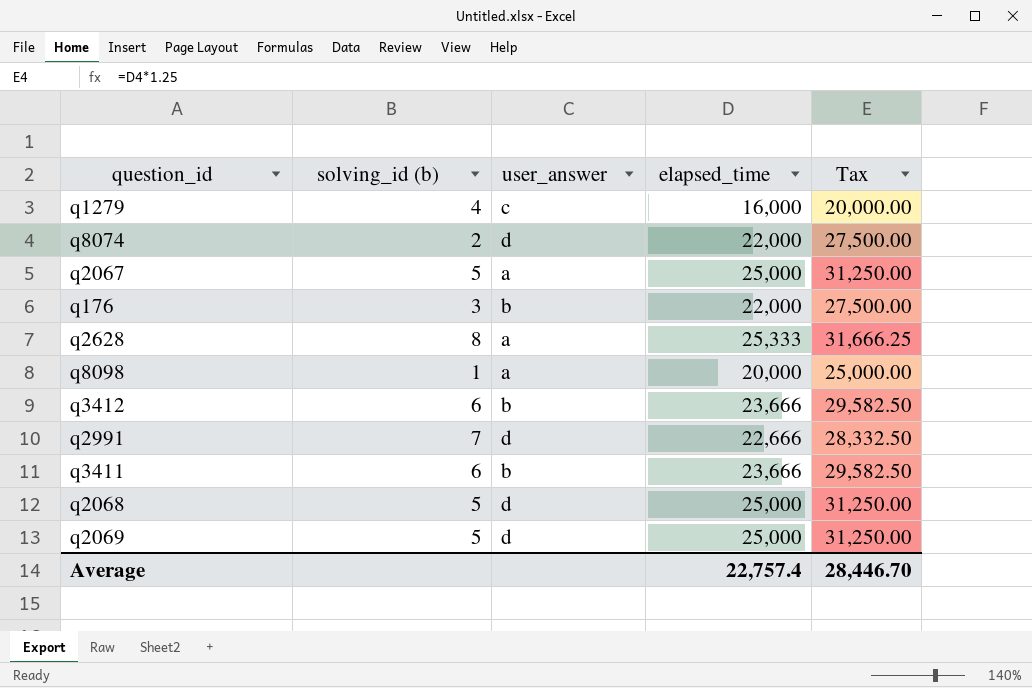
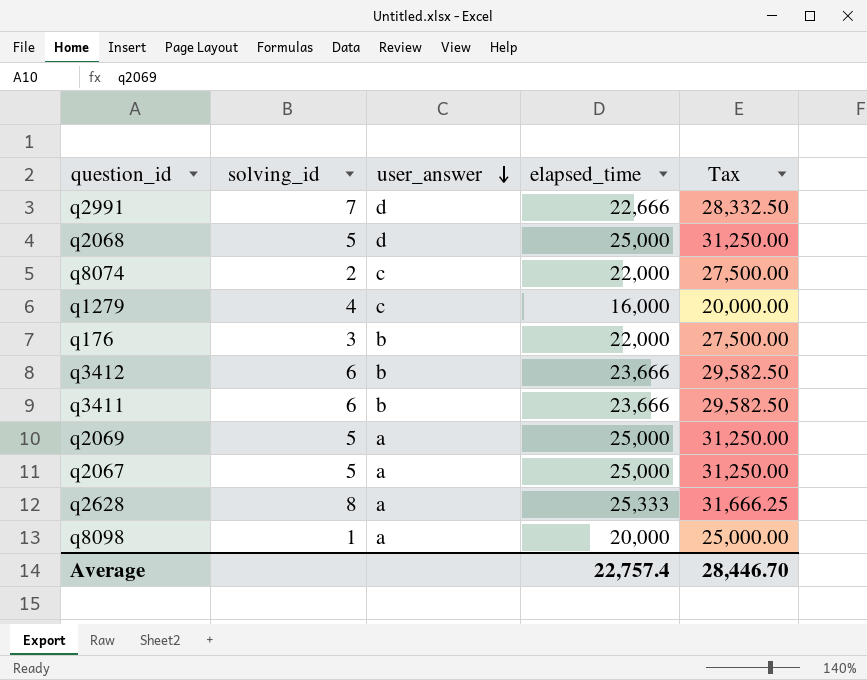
row order: none -> user_answer descending
column name: solving_id (b) -> solving_id
q8074 | user_answer: d -> c
q2069 | user_answer: d -> a

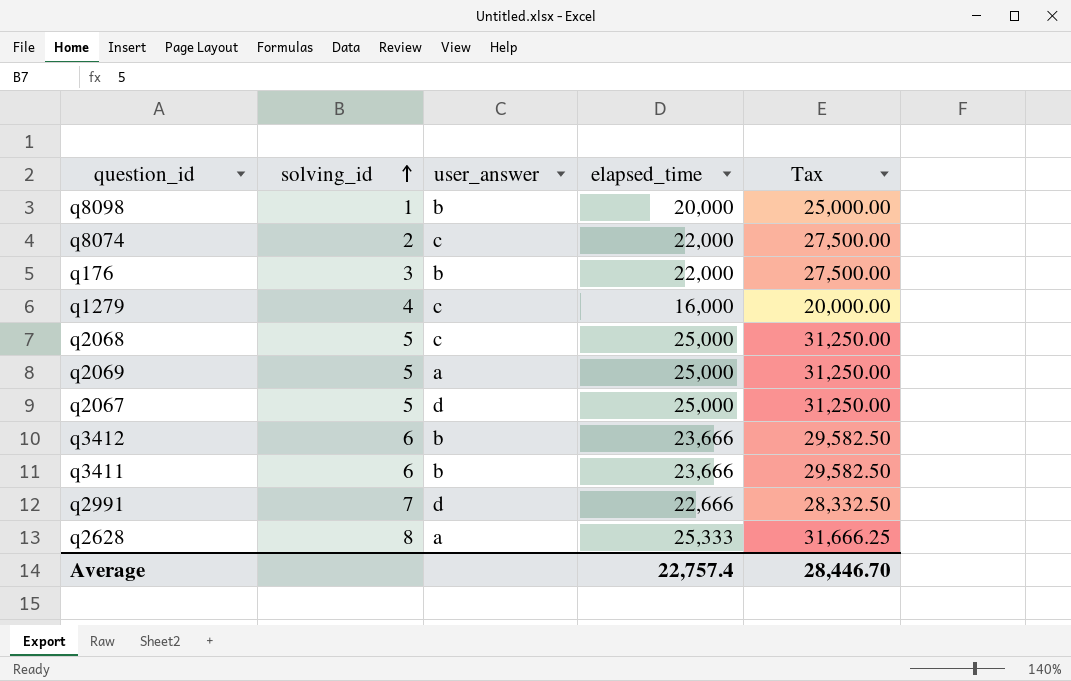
row order: user_answer descending -> solving_id ascending
q8098 | user_answer: a -> b
q2068 | user_answer: d -> c
q2067 | user_answer: a -> d

